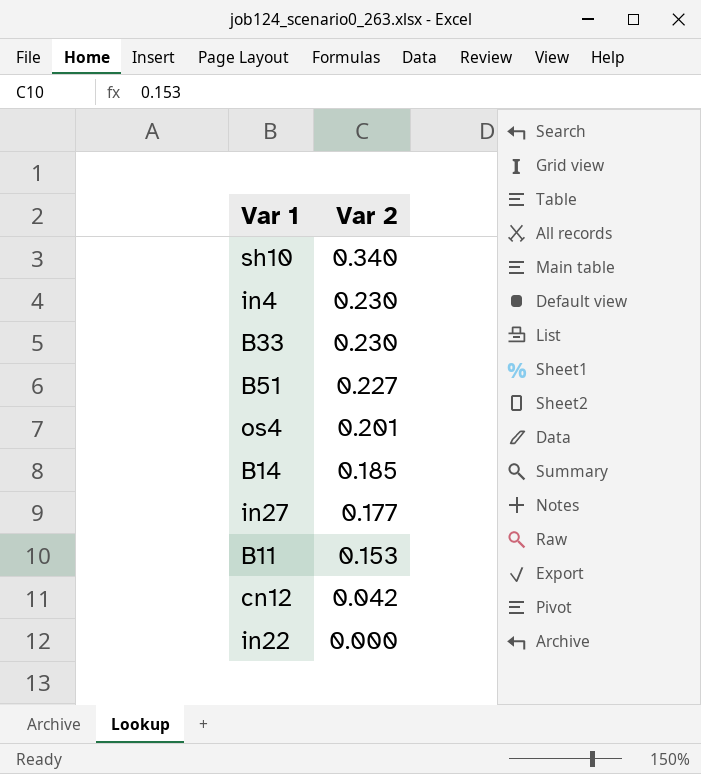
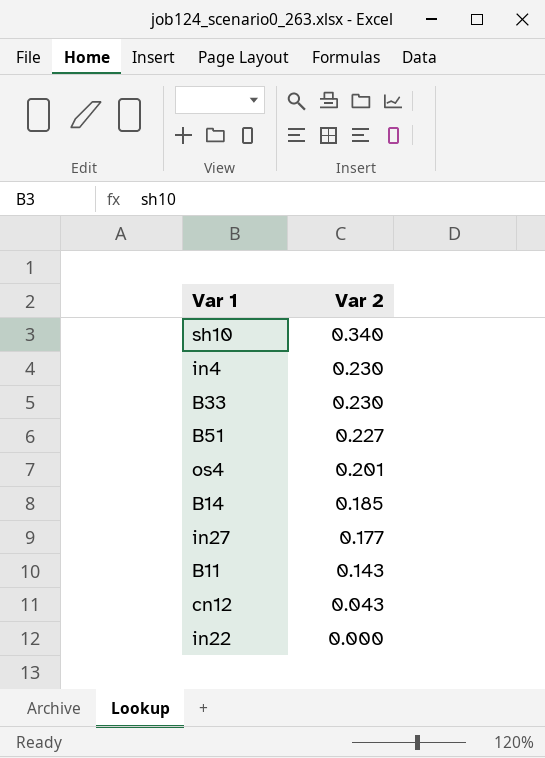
B11 | Var 2: 0.153 -> 0.143
cn12 | Var 2: 0.042 -> 0.043

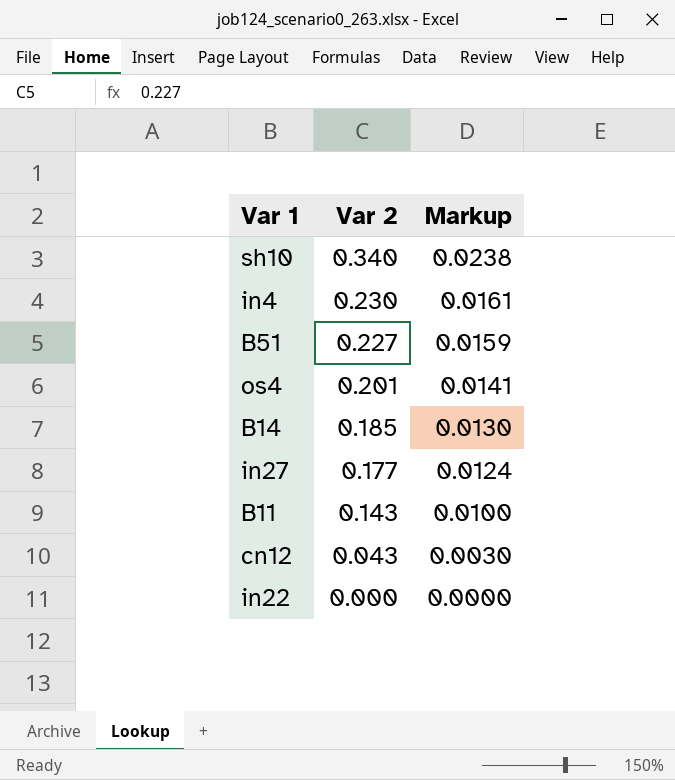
column Markup | formula: none -> [Var 2] * 0.07
row B33: 0.230 -> none

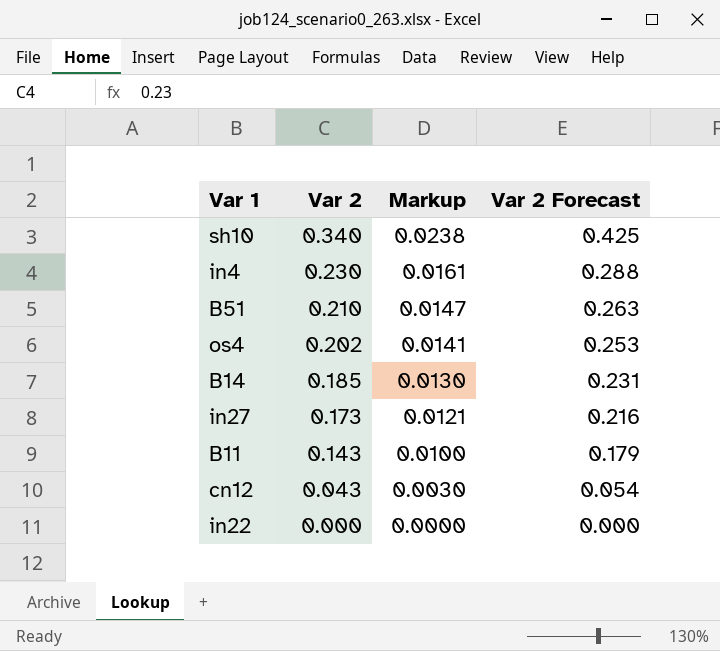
column Var 2 Forecast | formula: none -> [Var 2] * 1.25
B51 | Var 2: 0.227 -> 0.210
B51 | Markup: 0.0159 -> 0.0147
os4 | Var 2: 0.201 -> 0.202
in27 | Var 2: 0.177 -> 0.173
in27 | Markup: 0.0124 -> 0.0121

